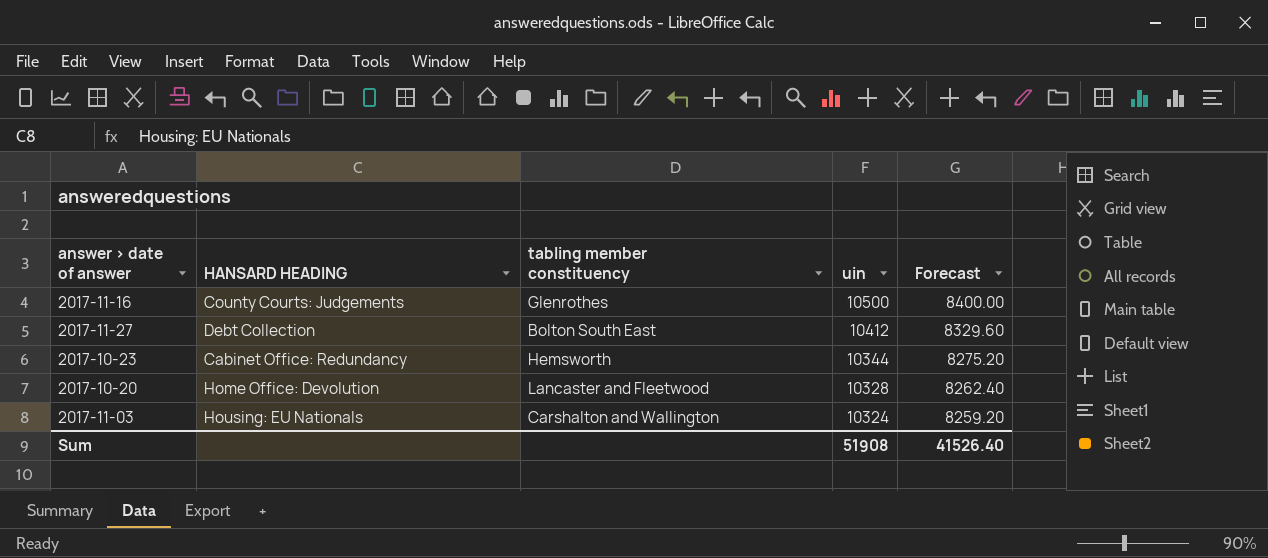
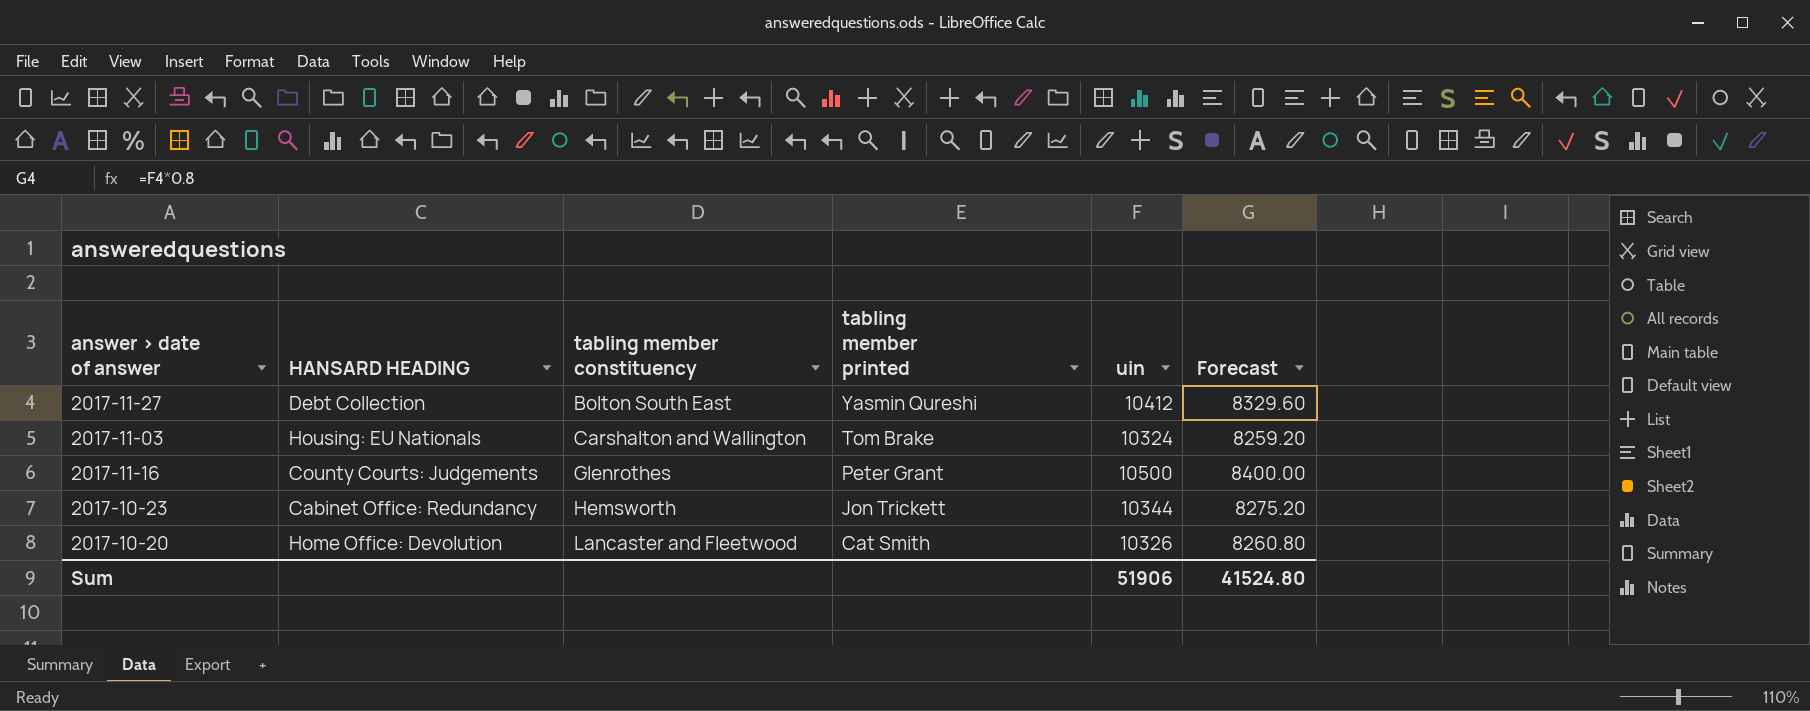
row order: uin descending -> tabling member constituency ascending
column tabling member printed | position: none -> 4
2017-10-20 | uin: 10328 -> 10326
2017-10-20 | Forecast: 8262.40 -> 8260.80
Sum | uin: 51908 -> 51906
Sum | Forecast: 41526.40 -> 41524.80

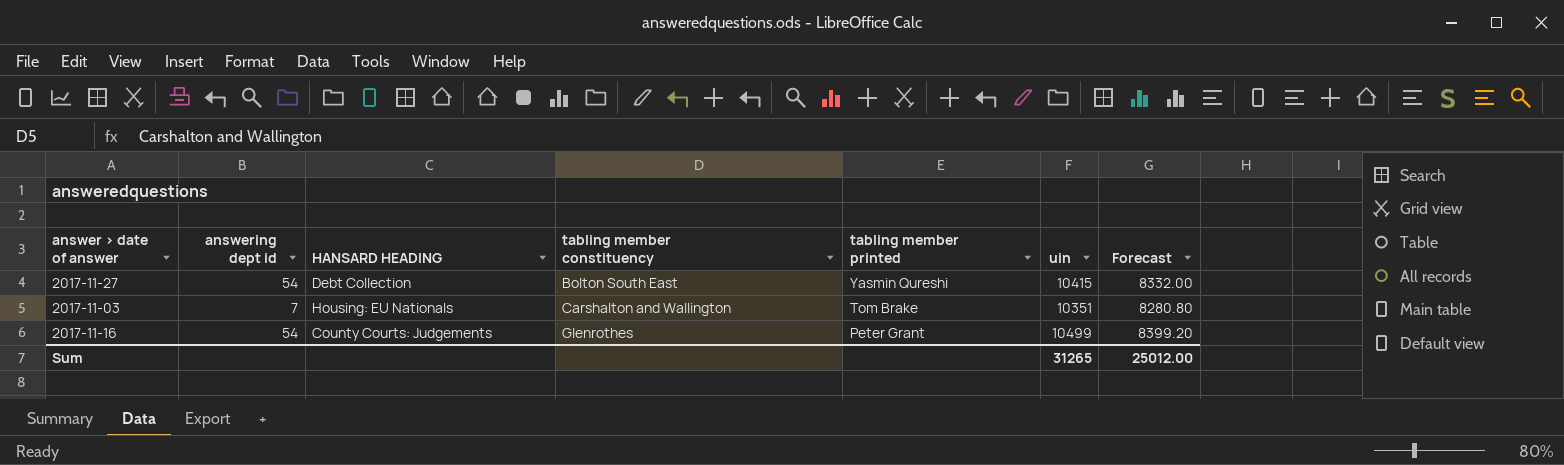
column answering dept id | position: none -> 2
row 2017-10-23: Cabinet Office: Redundancy | Hemsworth | Jon Trickett | 10344 | 8275.20 -> none
row 2017-10-20: Home Office: Devolution | Lancaster and Fleetwood | Cat Smith | 10326 | 8260.80 -> none
2017-11-27 | uin: 10412 -> 10415
2017-11-27 | Forecast: 8329.60 -> 8332.00
2017-11-03 | uin: 10324 -> 10351
2017-11-03 | Forecast: 8259.20 -> 8280.80
2017-11-16 | uin: 10500 -> 10499
2017-11-16 | Forecast: 8400.00 -> 8399.20
Sum | uin: 51906 -> 31265
Sum | Forecast: 41524.80 -> 25012.00

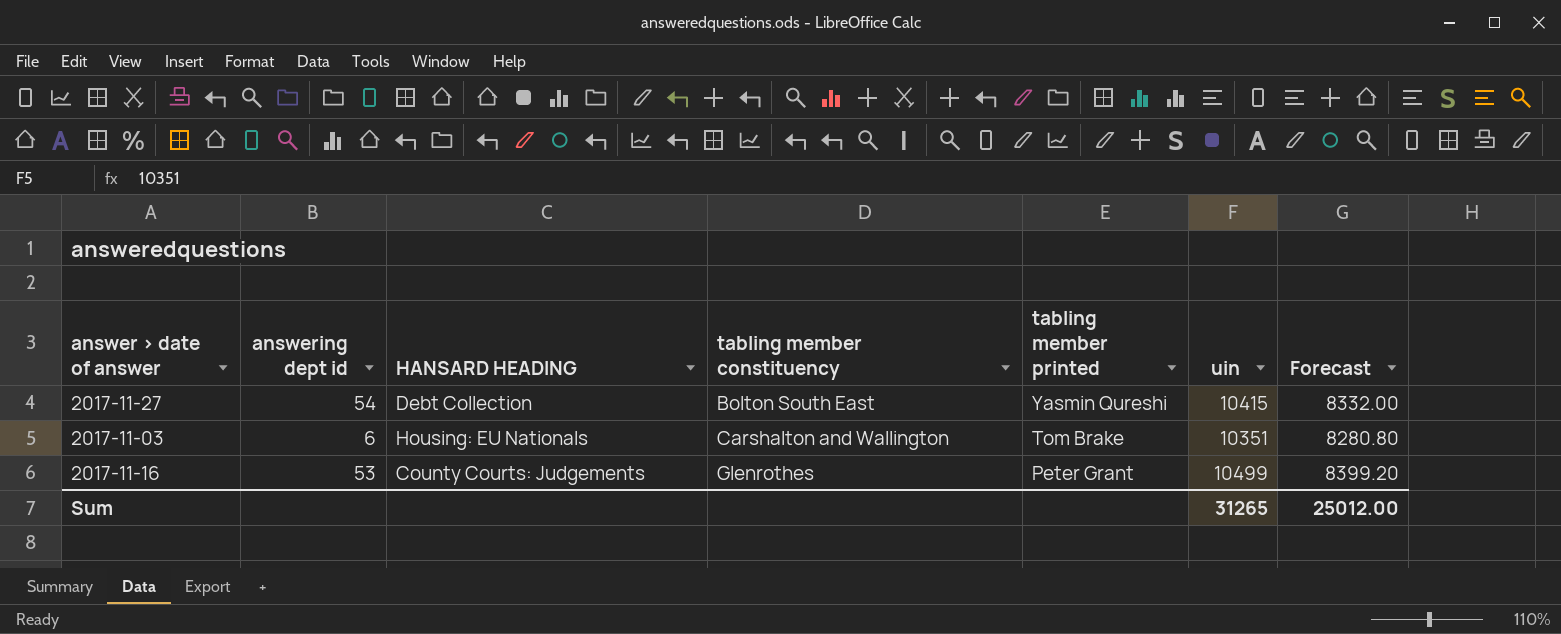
2017-11-03 | answering dept id: 7 -> 6
2017-11-16 | answering dept id: 54 -> 53

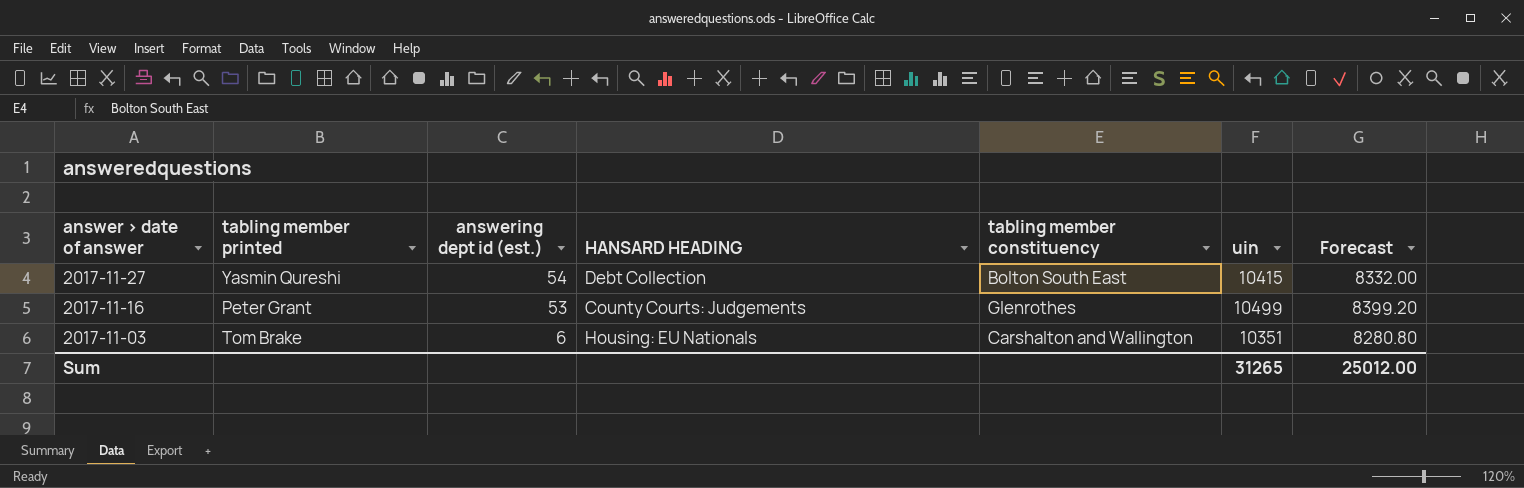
row order: tabling member constituency ascending -> answer > date of answer descending
column tabling member printed | position: 5 -> 2
column name: answering dept id -> answering dept id (est.)

